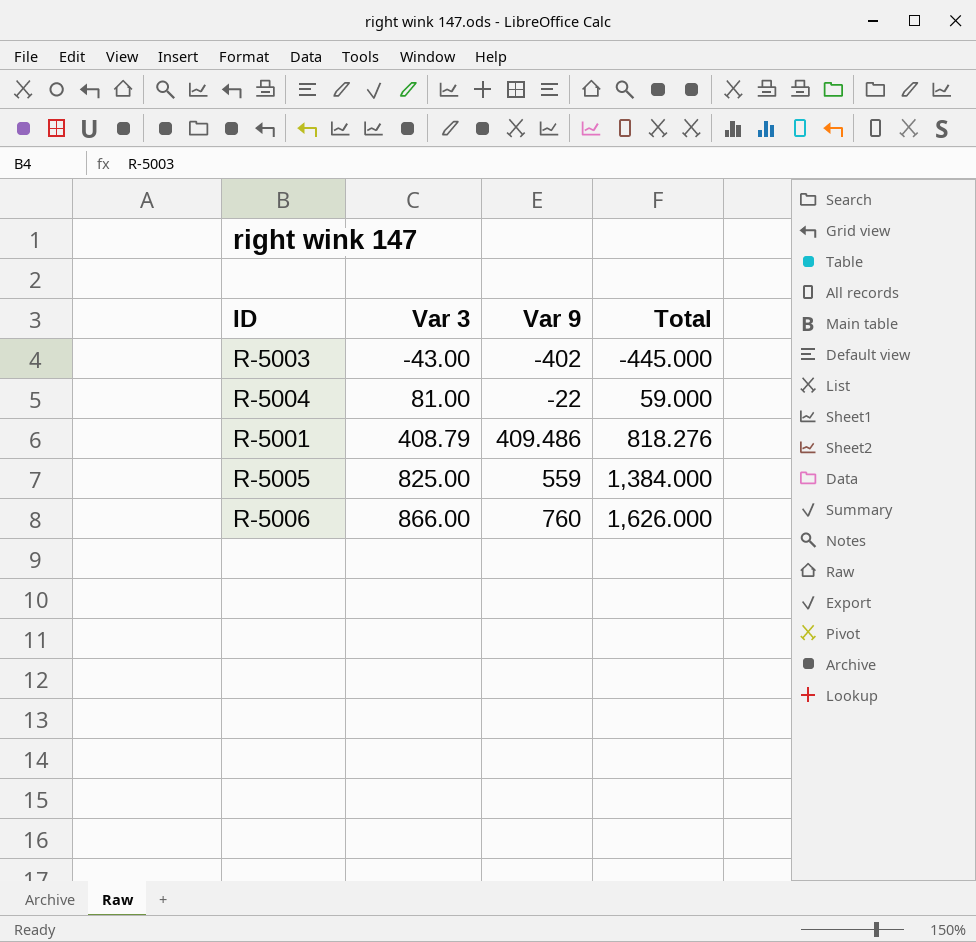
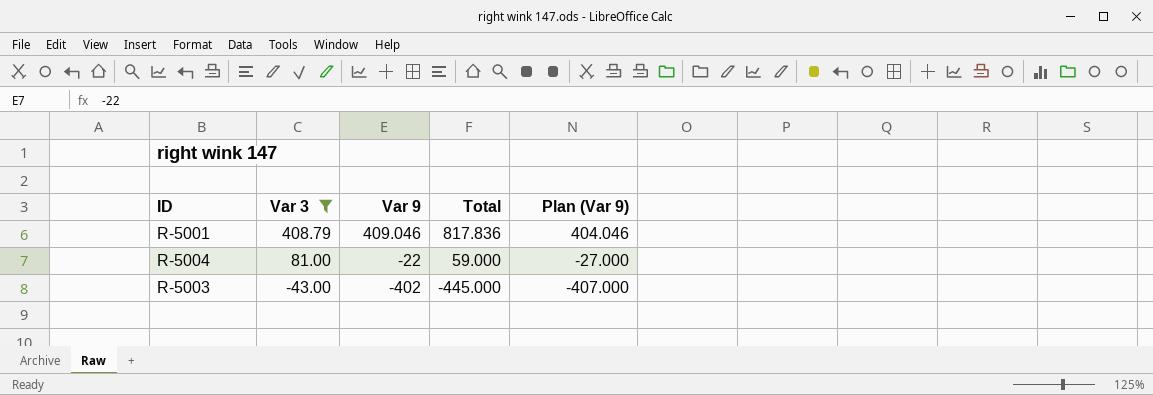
filter: none -> Var 3 <= 408.79
row order: Var 3 ascending -> Var 3 descending
column Plan (Var 9) | formula: none -> [Var 9] - 5
R-5001 | Var 9: 409.486 -> 409.046
R-5001 | Total: 818.276 -> 817.836

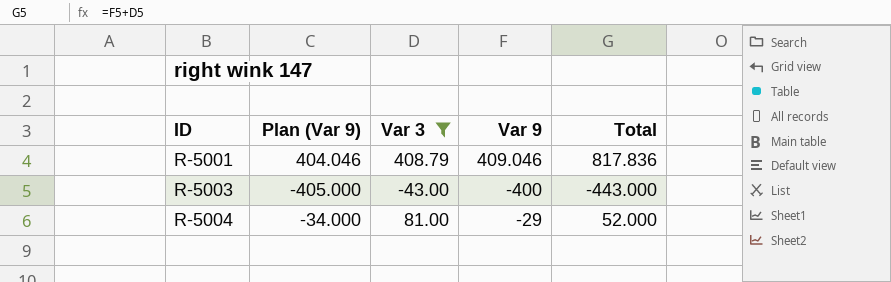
row order: Var 3 descending -> ID ascending
column Plan (Var 9) | position: 5 -> 2
R-5003 | Plan (Var 9): -407.000 -> -405.000
R-5003 | Var 9: -402 -> -400
R-5003 | Total: -445.000 -> -443.000
R-5004 | Plan (Var 9): -27.000 -> -34.000
R-5004 | Var 9: -22 -> -29
R-5004 | Total: 59.000 -> 52.000

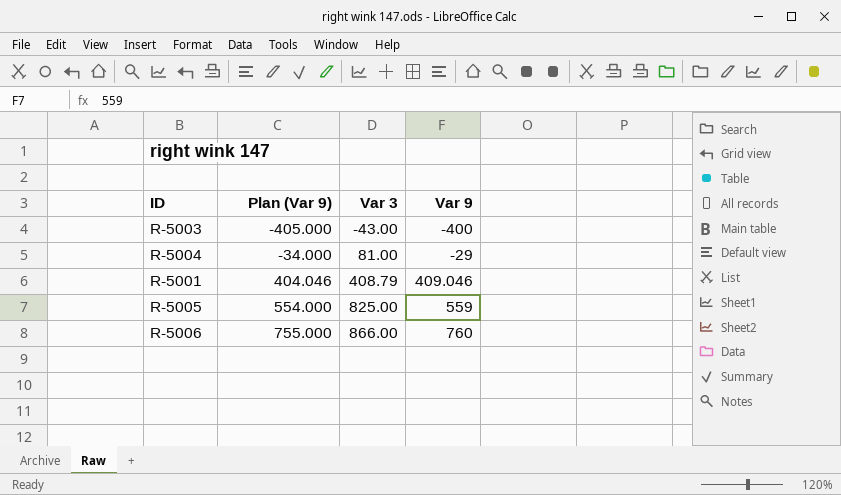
filter: Var 3 <= 408.79 -> none
row order: ID ascending -> Plan (Var 9) ascending
column Total | formula: [Var 3] + [Var 9] -> none

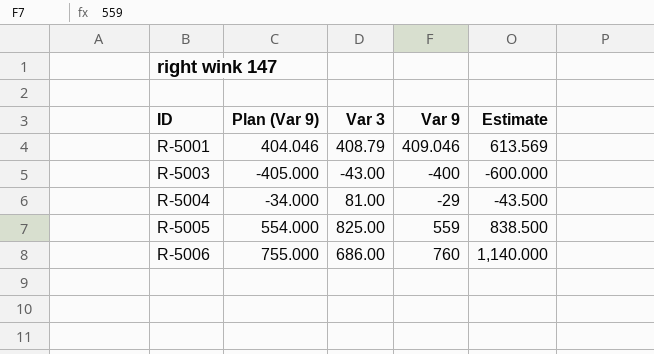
row order: Plan (Var 9) ascending -> ID ascending
column Estimate | formula: none -> [Var 9] * 1.5
R-5006 | Var 3: 866.00 -> 686.00

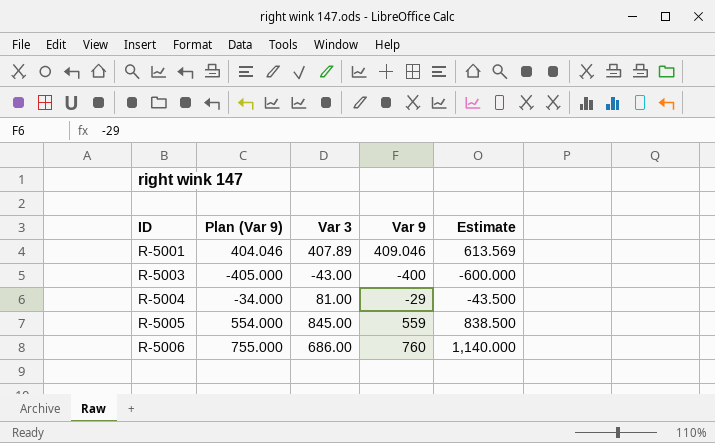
R-5001 | Var 3: 408.79 -> 407.89
R-5005 | Var 3: 825.00 -> 845.00

